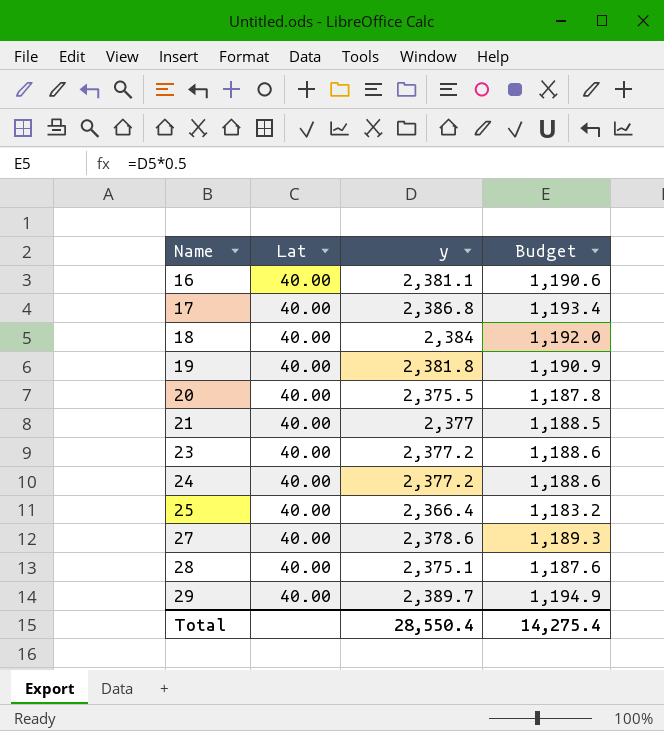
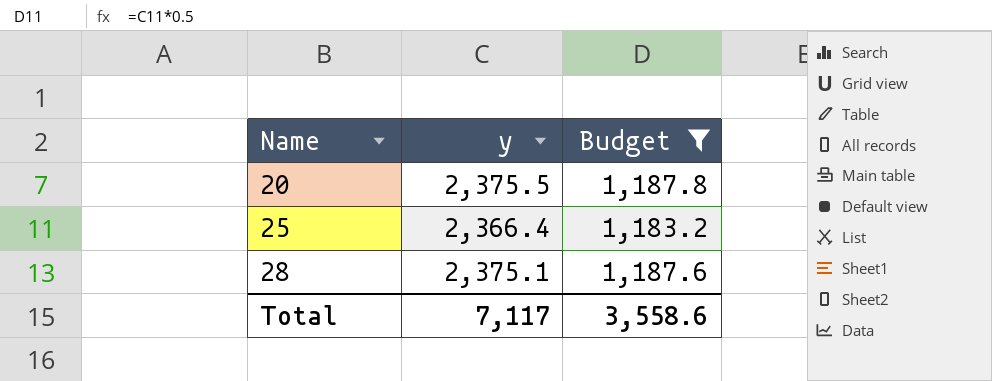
filter: none -> Budget <= 1,187.8
column Lat | position: 2 -> none
Total | y: 28,550.4 -> 7,117
Total | Budget: 14,275.4 -> 3,558.6

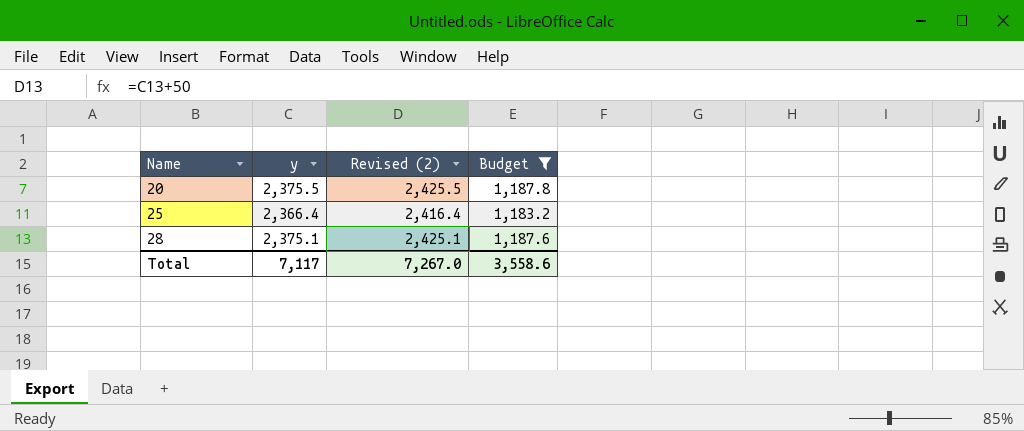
column Revised (2) | formula: none -> [y] + 50

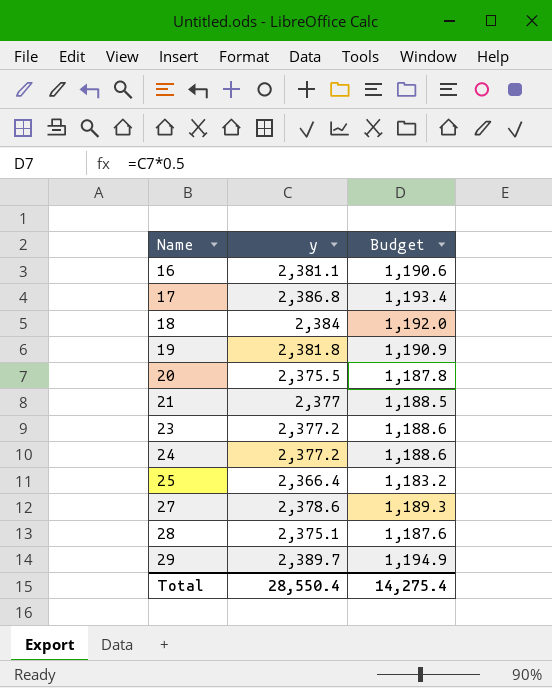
filter: Budget <= 1,187.8 -> none
column Revised (2) | formula: [y] + 50 -> none
Total | y: 7,117 -> 28,550.4
Total | Budget: 3,558.6 -> 14,275.4

